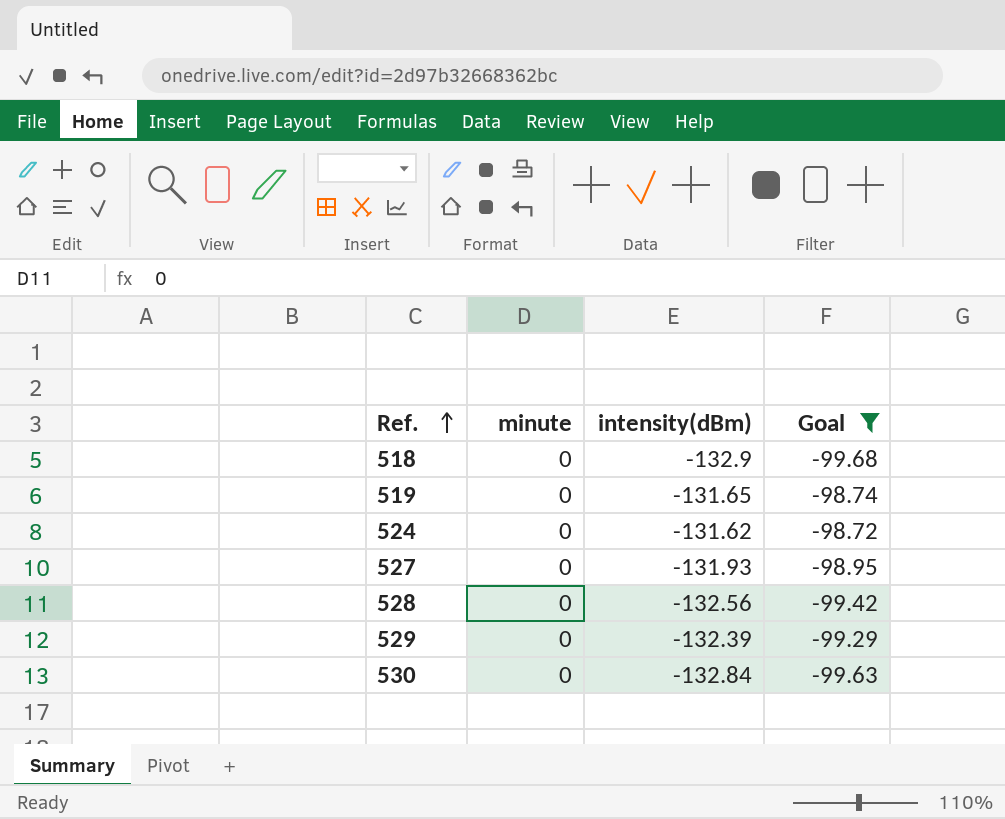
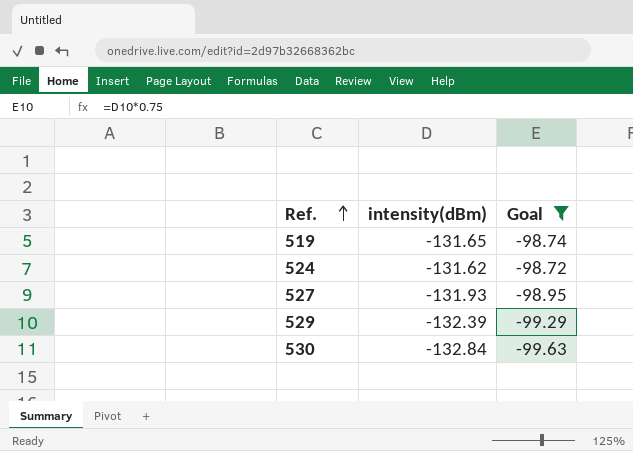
column minute | position: 2 -> none
row 518: 0 | -132.9 | -99.68 -> none
row 528: 0 | -132.56 | -99.42 -> none

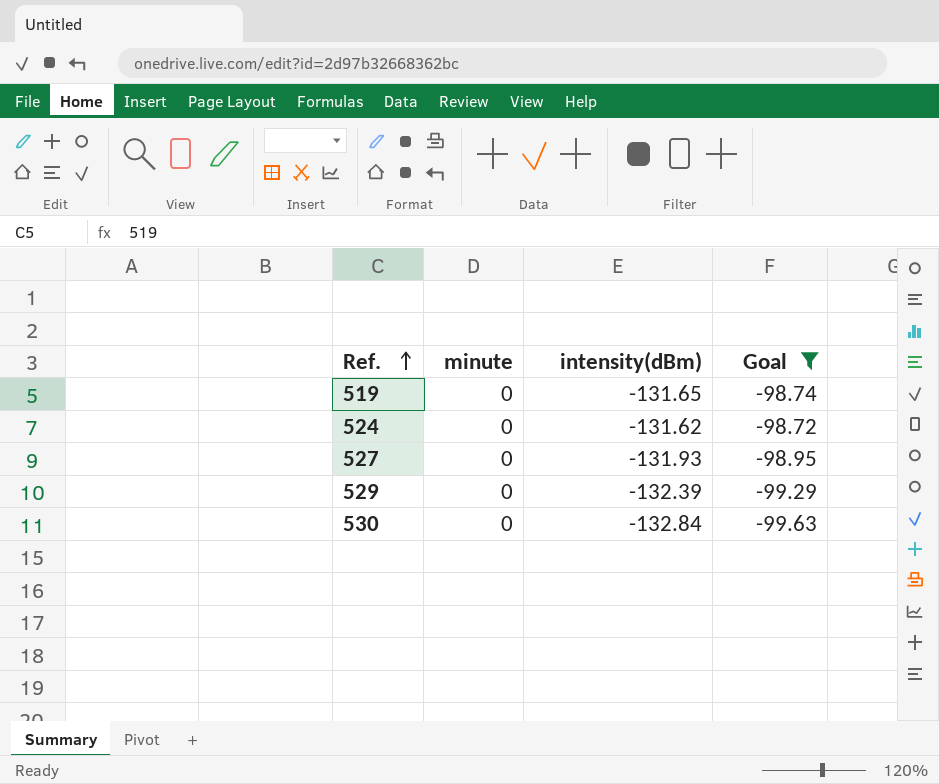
column minute | position: none -> 2

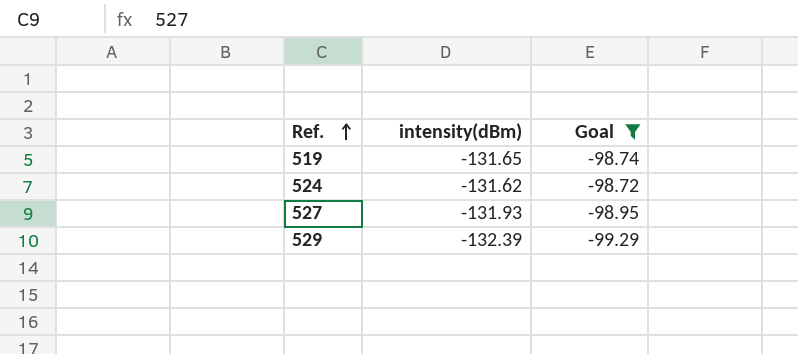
column minute | position: 2 -> none
row 530: 0 | -132.84 | -99.63 -> none

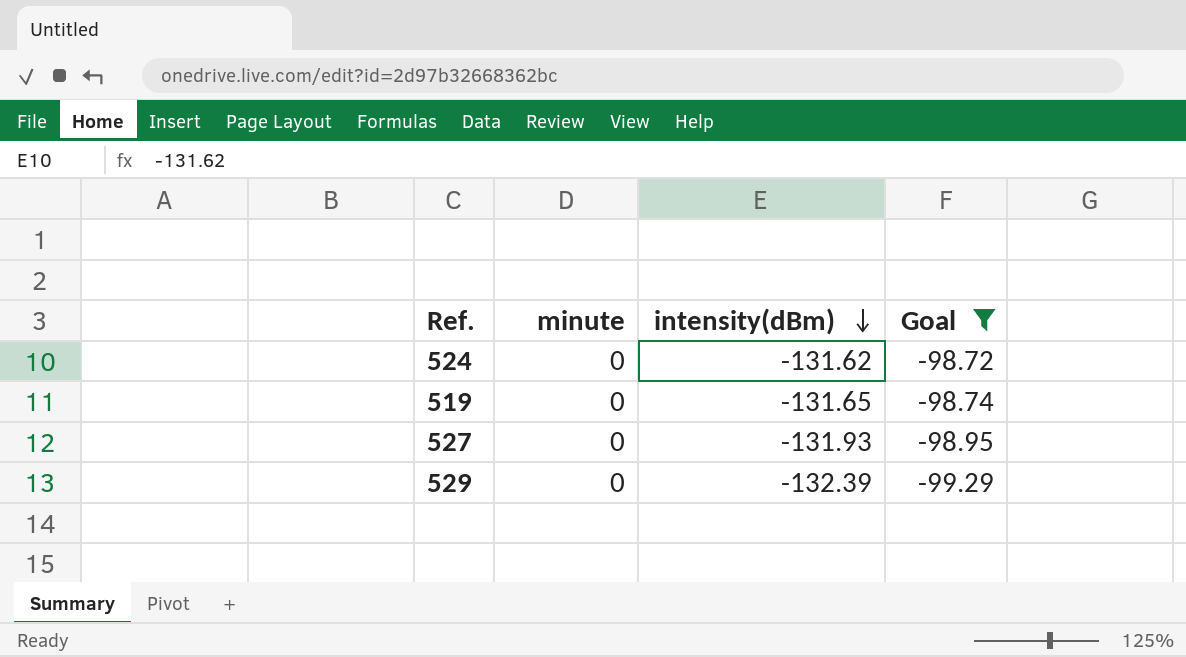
row order: Ref. ascending -> intensity(dBm) descending
column minute | position: none -> 2

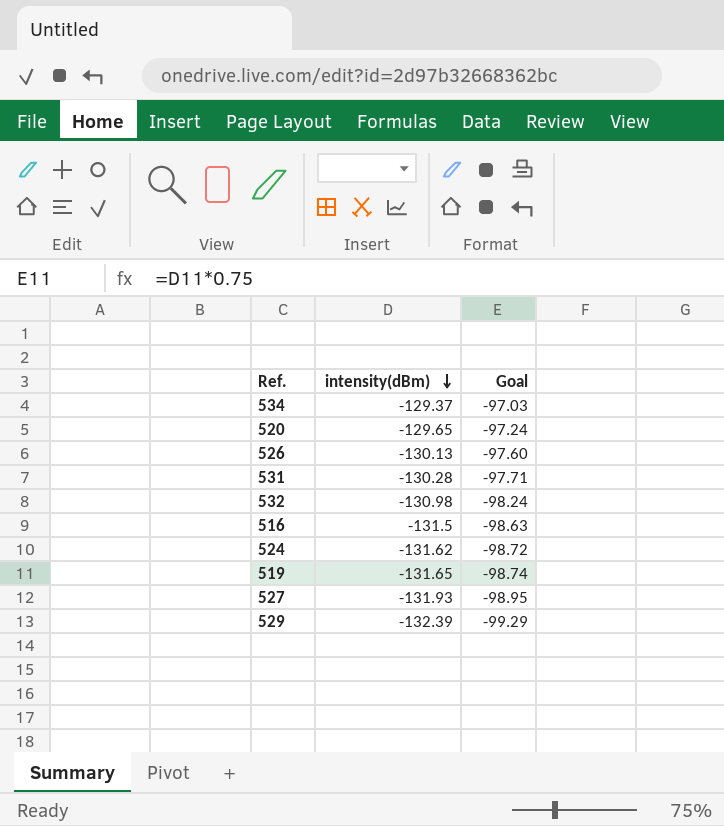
filter: Goal <= -98.72 -> none
column minute | position: 2 -> none

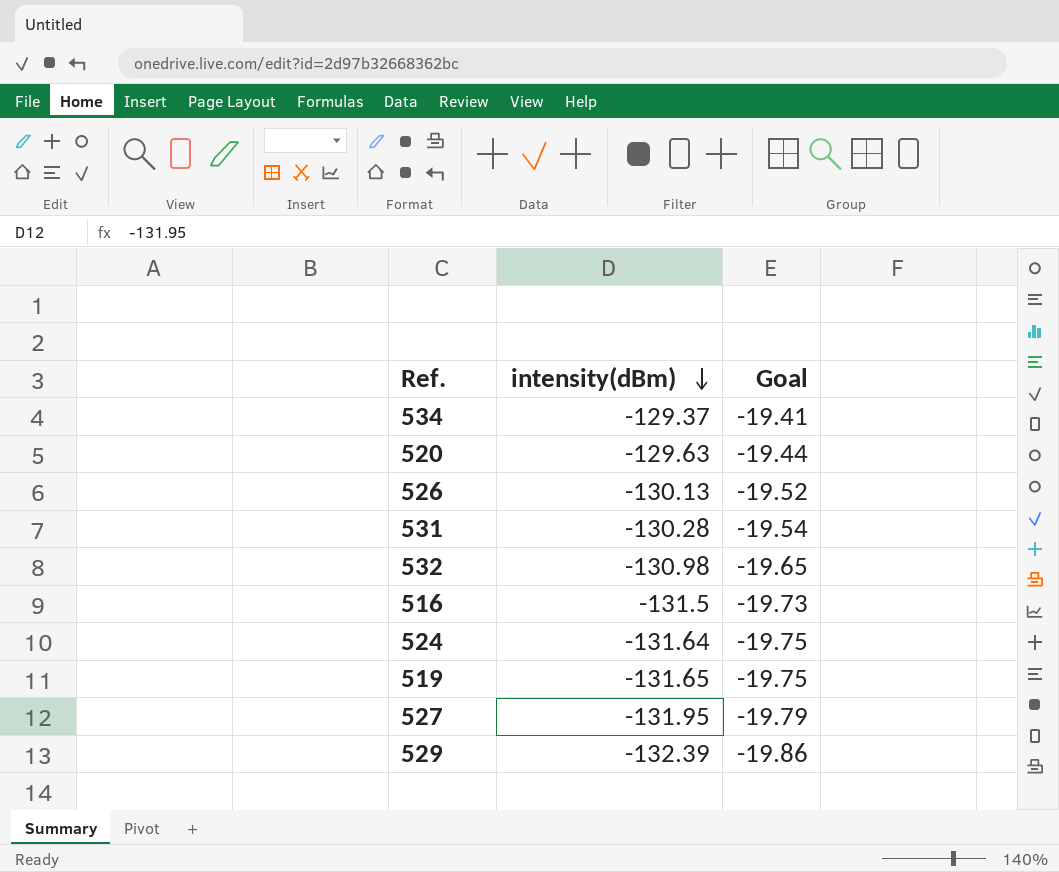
column Goal | formula: [intensity(dBm)] * 0.75 -> [intensity(dBm)] * 0.15
520 | intensity(dBm): -129.65 -> -129.63
524 | intensity(dBm): -131.62 -> -131.64
527 | intensity(dBm): -131.93 -> -131.95

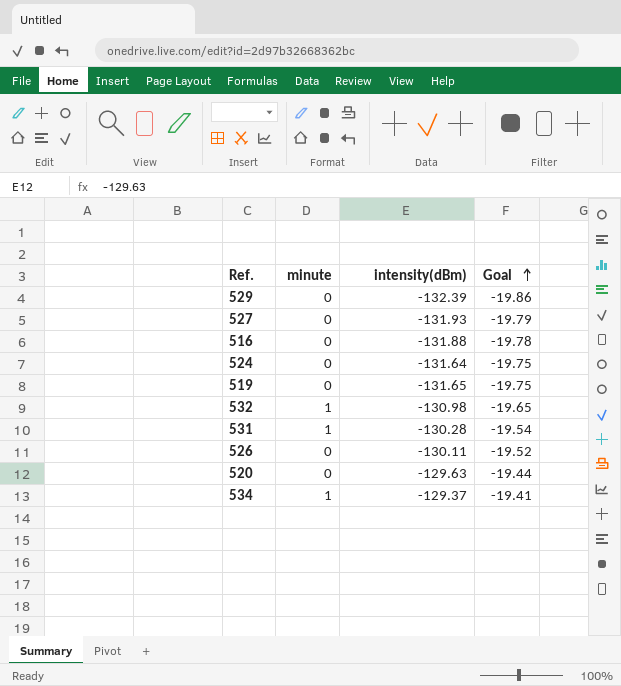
row order: intensity(dBm) descending -> Goal ascending
column minute | position: none -> 2
527 | intensity(dBm): -131.95 -> -131.93
516 | intensity(dBm): -131.5 -> -131.88
516 | Goal: -19.73 -> -19.78
526 | intensity(dBm): -130.13 -> -130.11

